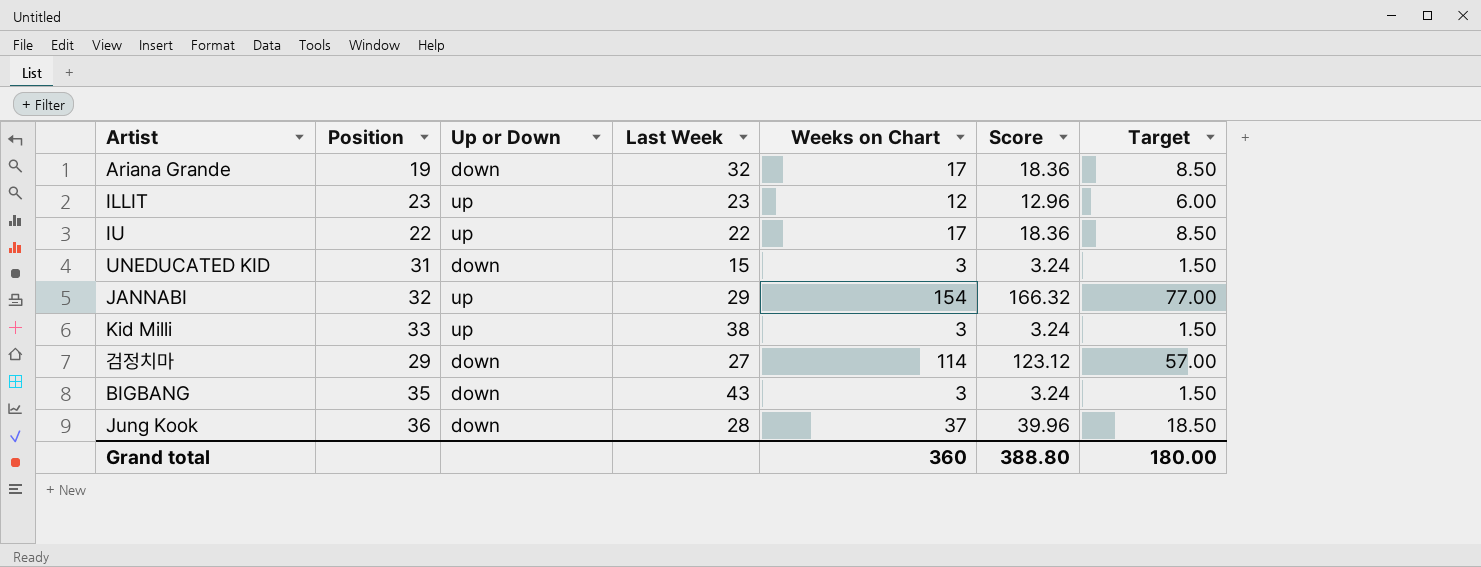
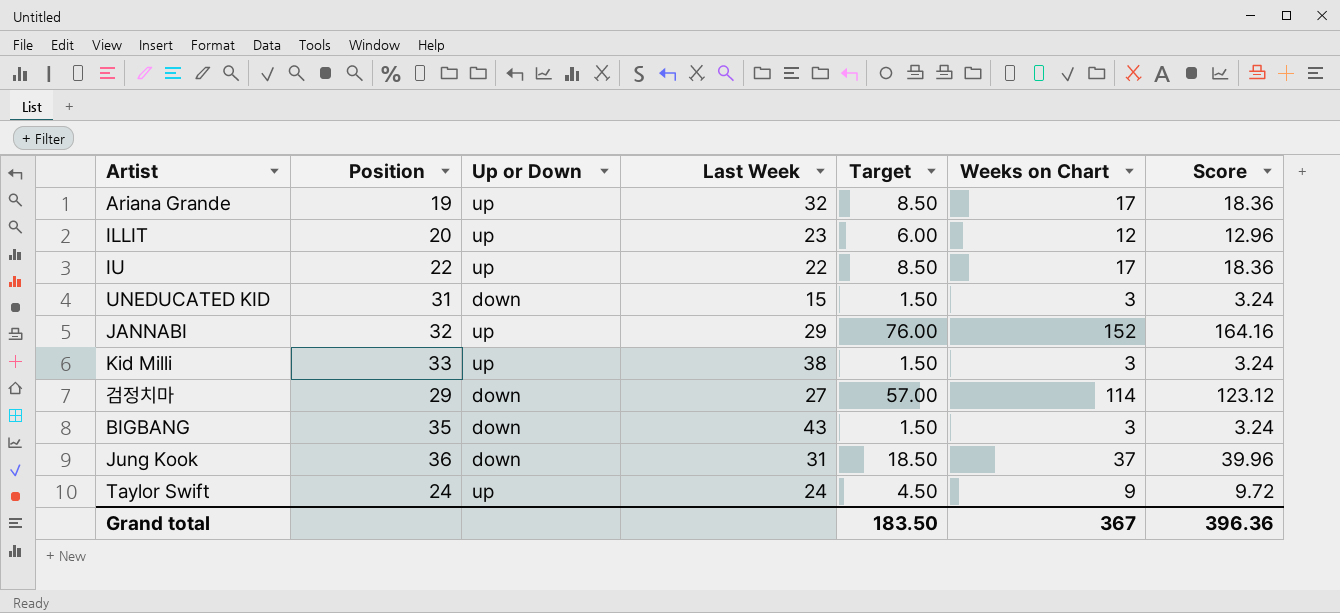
column Target | position: 7 -> 5
Ariana Grande | Up or Down: down -> up
ILLIT | Position: 23 -> 20
JANNABI | Target: 77.00 -> 76.00
JANNABI | Weeks on Chart: 154 -> 152
JANNABI | Score: 166.32 -> 164.16
Jung Kook | Last Week: 28 -> 31
row Taylor Swift: none -> 24 | up | 24 | 4.50 | 9 | 9.72
Grand total | Target: 180.00 -> 183.50
Grand total | Weeks on Chart: 360 -> 367
Grand total | Score: 388.80 -> 396.36

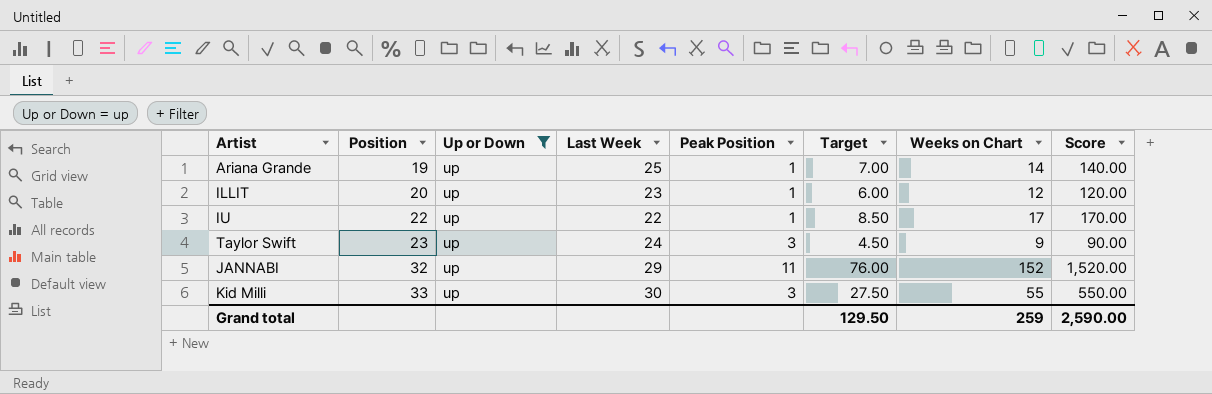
filter: none -> Up or Down = up
row order: none -> Position ascending
column Peak Position | position: none -> 5
column Score | formula: [Weeks on Chart] * 1.08 -> [Weeks on Chart] * 10
Ariana Grande | Last Week: 32 -> 25
Ariana Grande | Target: 8.50 -> 7.00
Ariana Grande | Weeks on Chart: 17 -> 14
Taylor Swift | Position: 24 -> 23
Kid Milli | Last Week: 38 -> 30
Kid Milli | Target: 1.50 -> 27.50
Kid Milli | Weeks on Chart: 3 -> 55
Grand total | Target: 183.50 -> 129.50
Grand total | Weeks on Chart: 367 -> 259
Grand total | Score: 396.36 -> 2,590.00

